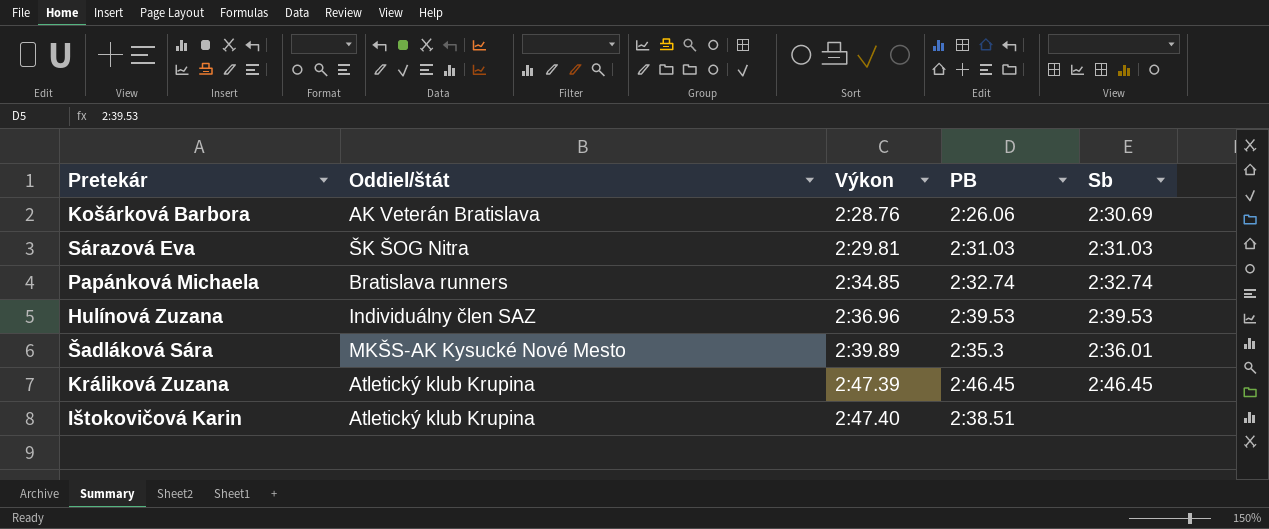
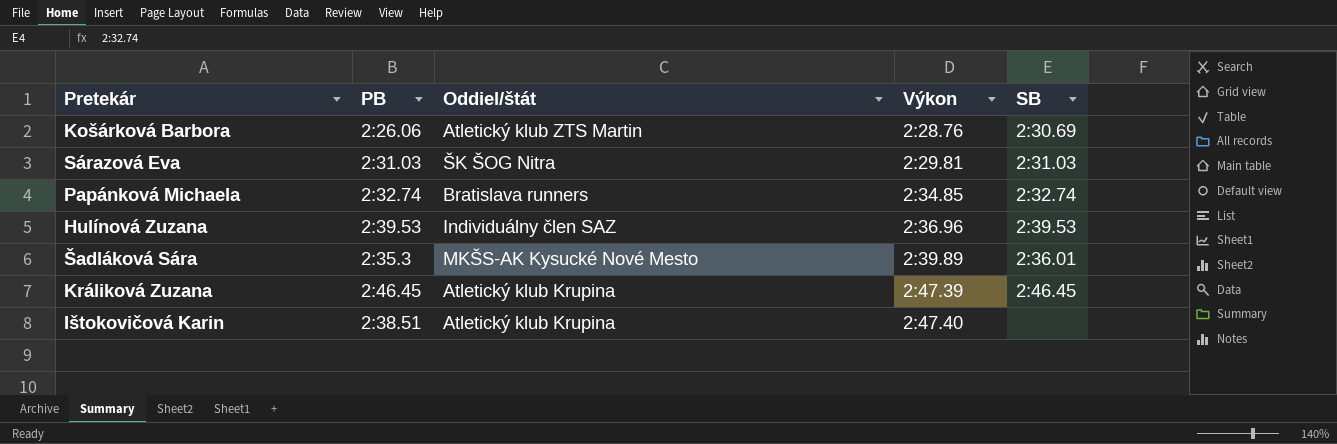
column PB | position: 4 -> 2
column name: Sb -> SB
Košárková Barbora | Oddiel/štát: AK Veterán Bratislava -> Atletický klub ZTS Martin

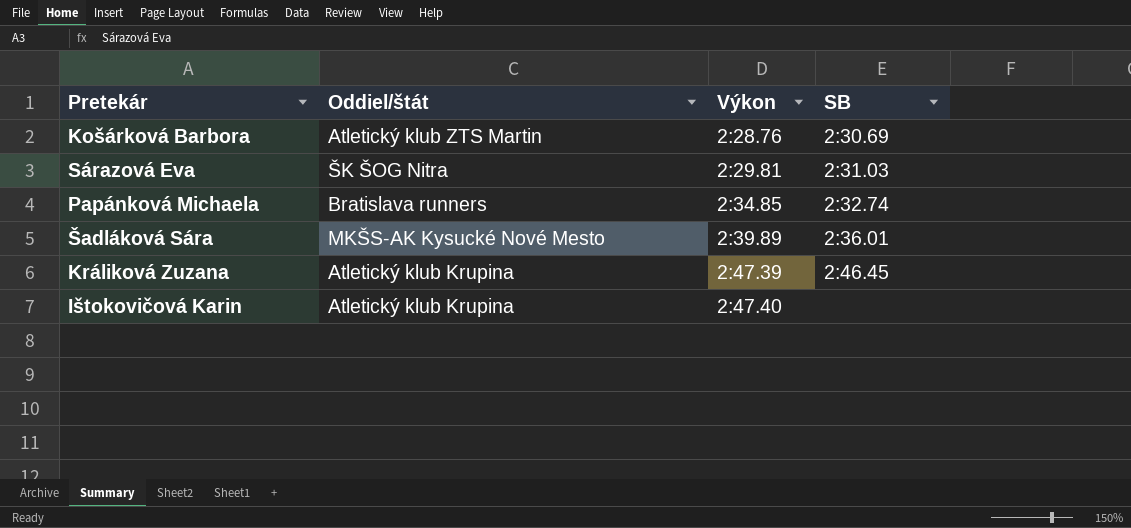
column PB | position: 2 -> none
row Hulínová Zuzana: 2:39.53 | Individuálny člen SAZ | 2:36.96 | 2:39.53 -> none

